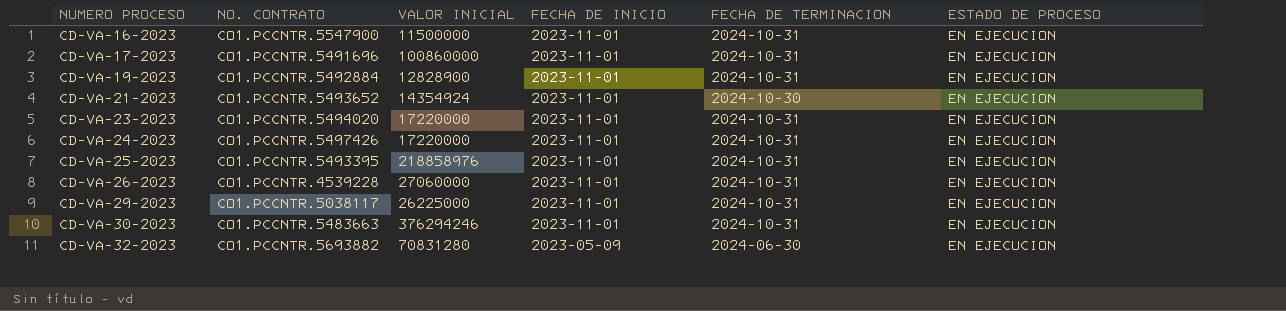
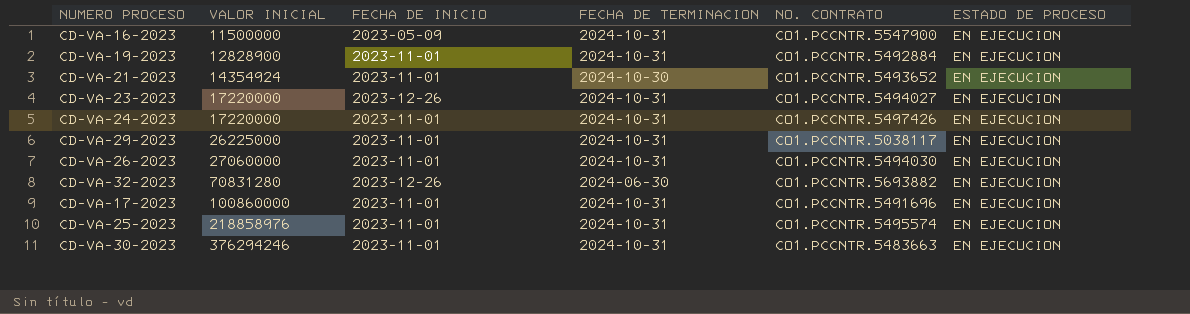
row order: NUMERO PROCESO ascending -> VALOR INICIAL ascending
column NO. CONTRATO | position: 2 -> 5
CD-VA-16-2023 | FECHA DE INICIO: 2023-11-01 -> 2023-05-09
CD-VA-23-2023 | FECHA DE INICIO: 2023-11-01 -> 2023-12-26
CD-VA-23-2023 | NO. CONTRATO: CO1.PCCNTR.5494020 -> CO1.PCCNTR.5494027
CD-VA-26-2023 | NO. CONTRATO: CO1.PCCNTR.4539228 -> CO1.PCCNTR.5494030
CD-VA-32-2023 | FECHA DE INICIO: 2023-05-09 -> 2023-12-26
CD-VA-25-2023 | NO. CONTRATO: CO1.PCCNTR.5493395 -> CO1.PCCNTR.5495574

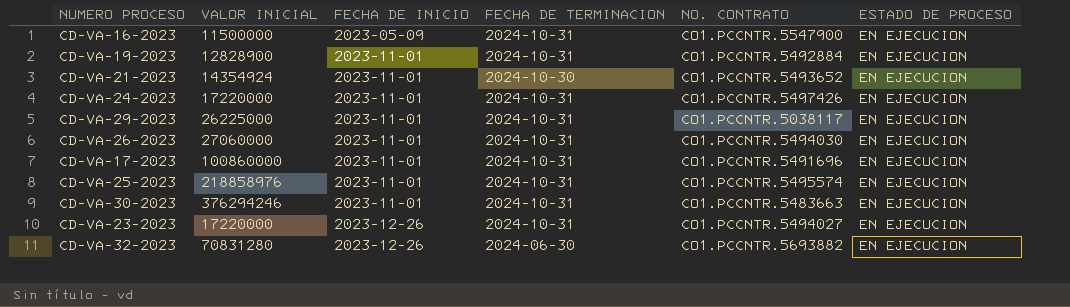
row order: VALOR INICIAL ascending -> FECHA DE INICIO ascending

